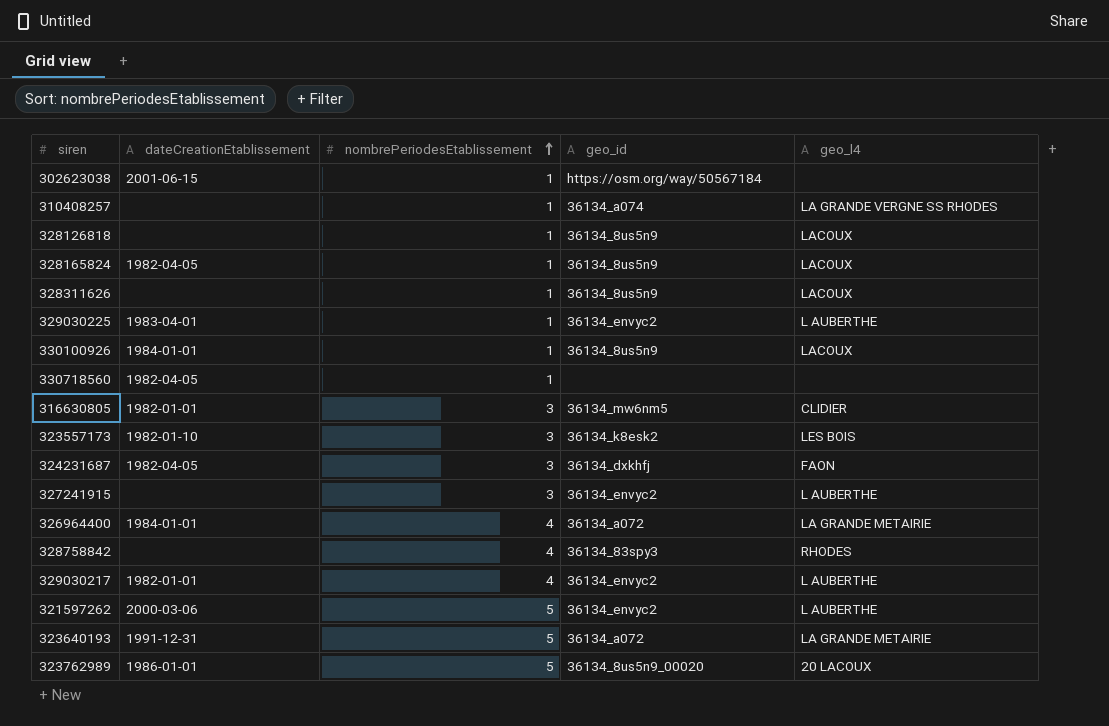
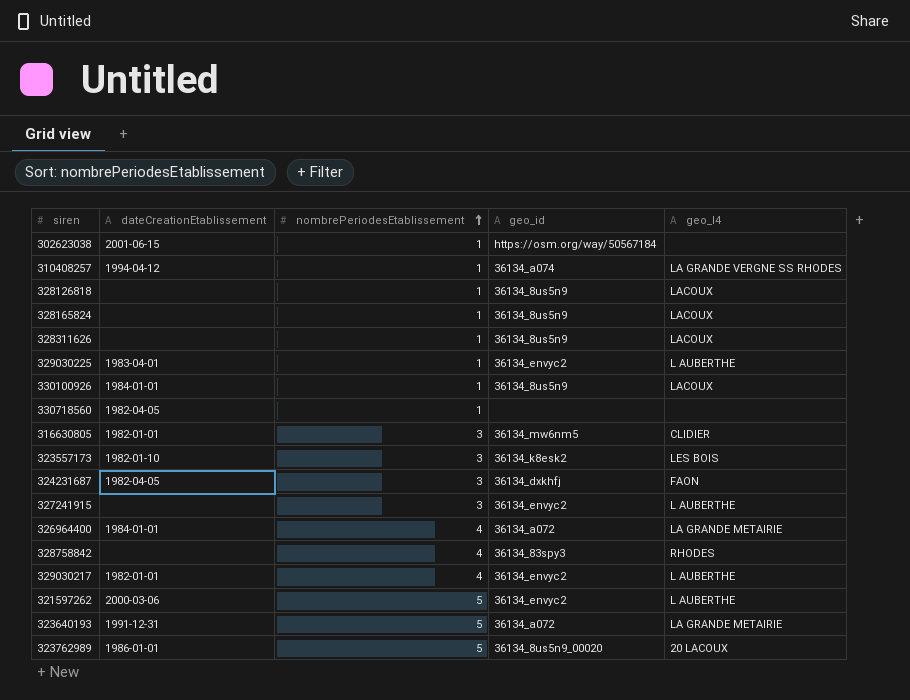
310408257 | dateCreationEtablissement: none -> 1994-04-12
328165824 | dateCreationEtablissement: 1982-04-05 -> none

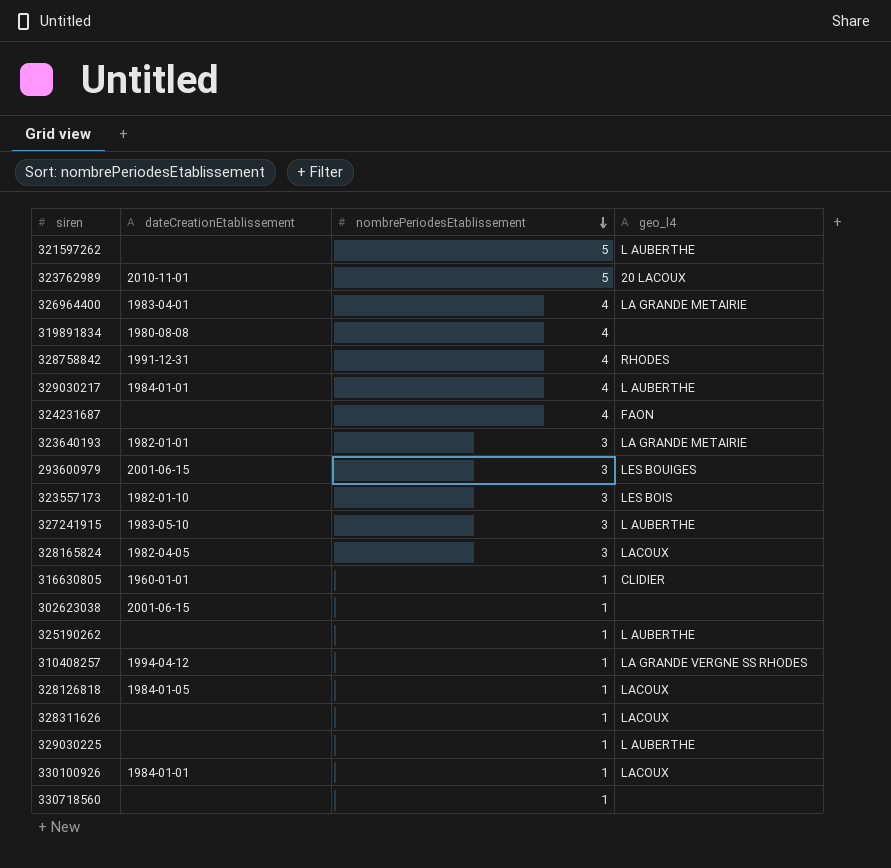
row order: nombrePeriodesEtablissement ascending -> nombrePeriodesEtablissement descending
column geo_id | position: 4 -> none
321597262 | dateCreationEtablissement: 2000-03-06 -> none
323762989 | dateCreationEtablissement: 1986-01-01 -> 2010-11-01
326964400 | dateCreationEtablissement: 1984-01-01 -> 1983-04-01
row 319891834: none -> 1980-08-08 | 4 | none
328758842 | dateCreationEtablissement: none -> 1991-12-31
329030217 | dateCreationEtablissement: 1982-01-01 -> 1984-01-01
324231687 | dateCreationEtablissement: 1982-04-05 -> none
324231687 | nombrePeriodesEtablissement: 3 -> 4
323640193 | dateCreationEtablissement: 1991-12-31 -> 1982-01-01
323640193 | nombrePeriodesEtablissement: 5 -> 3
row 293600979: none -> 2001-06-15 | 3 | LES BOUIGES
327241915 | dateCreationEtablissement: none -> 1983-05-10
328165824 | dateCreationEtablissement: none -> 1982-04-05
328165824 | nombrePeriodesEtablissement: 1 -> 3
316630805 | dateCreationEtablissement: 1982-01-01 -> 1960-01-01
316630805 | nombrePeriodesEtablissement: 3 -> 1
row 325190262: none -> none | 1 | L AUBERTHE
328126818 | dateCreationEtablissement: none -> 1984-01-05
329030225 | dateCreationEtablissement: 1983-04-01 -> none
330718560 | dateCreationEtablissement: 1982-04-05 -> none

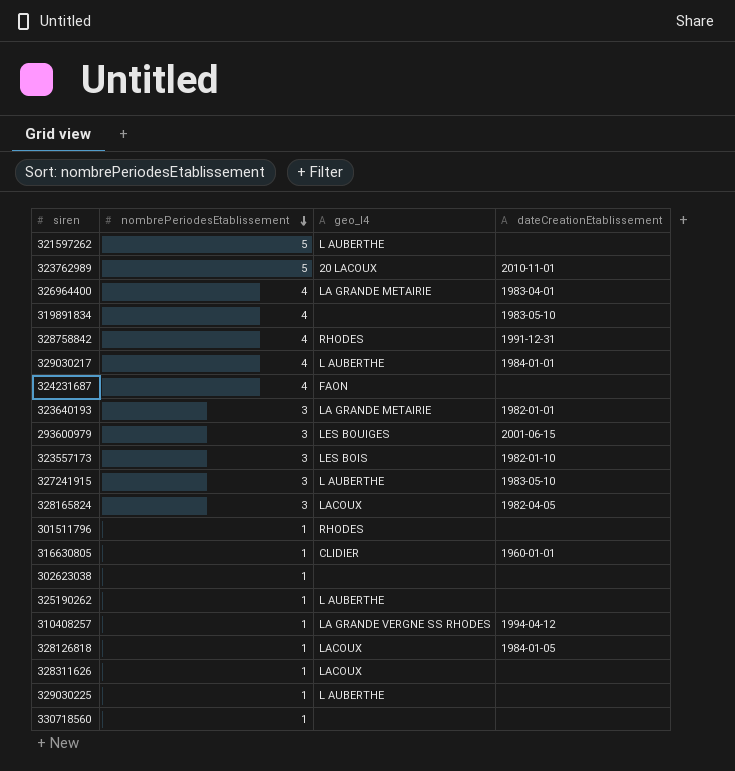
column dateCreationEtablissement | position: 2 -> 4
row 330100926: 1984-01-01 | 1 | LACOUX -> none
319891834 | dateCreationEtablissement: 1980-08-08 -> 1983-05-10
row 301511796: none -> 1 | RHODES | none
302623038 | dateCreationEtablissement: 2001-06-15 -> none

